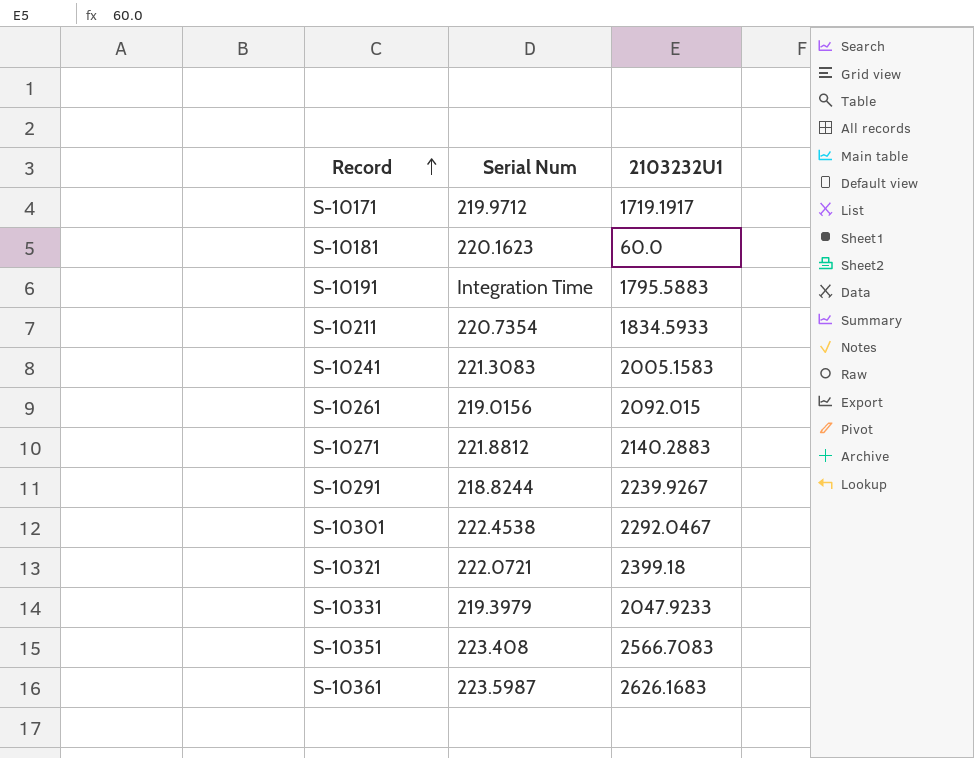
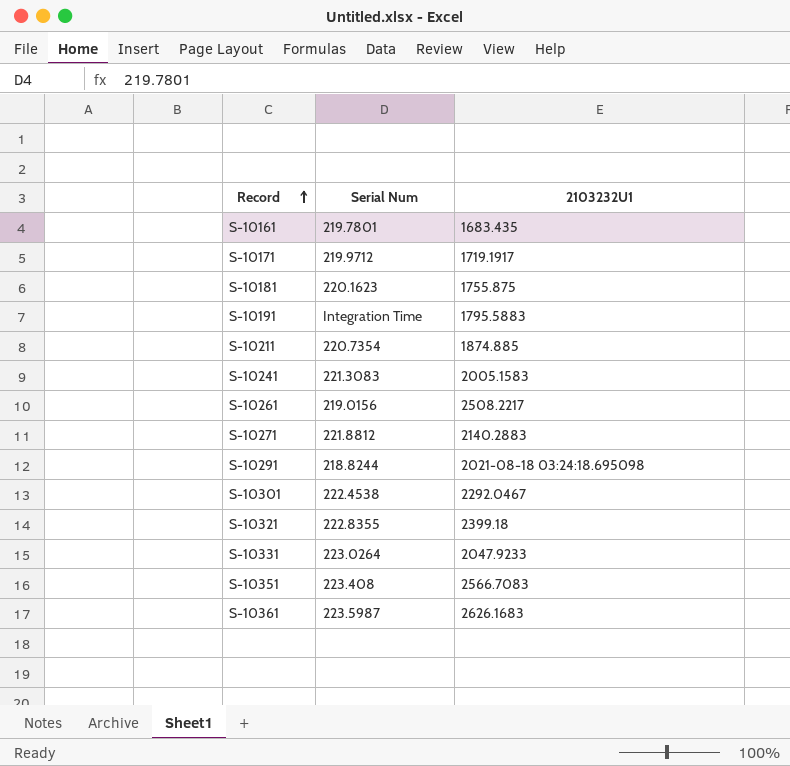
row S-10161: none -> 219.7801 | 1683.435
S-10181 | 2103232U1: 60.0 -> 1755.875
S-10211 | 2103232U1: 1834.5933 -> 1874.885
S-10261 | 2103232U1: 2092.015 -> 2508.2217
S-10291 | 2103232U1: 2239.9267 -> 2021-08-18 03:24:18.695098
S-10321 | Serial Num: 222.0721 -> 222.8355
S-10331 | Serial Num: 219.3979 -> 223.0264

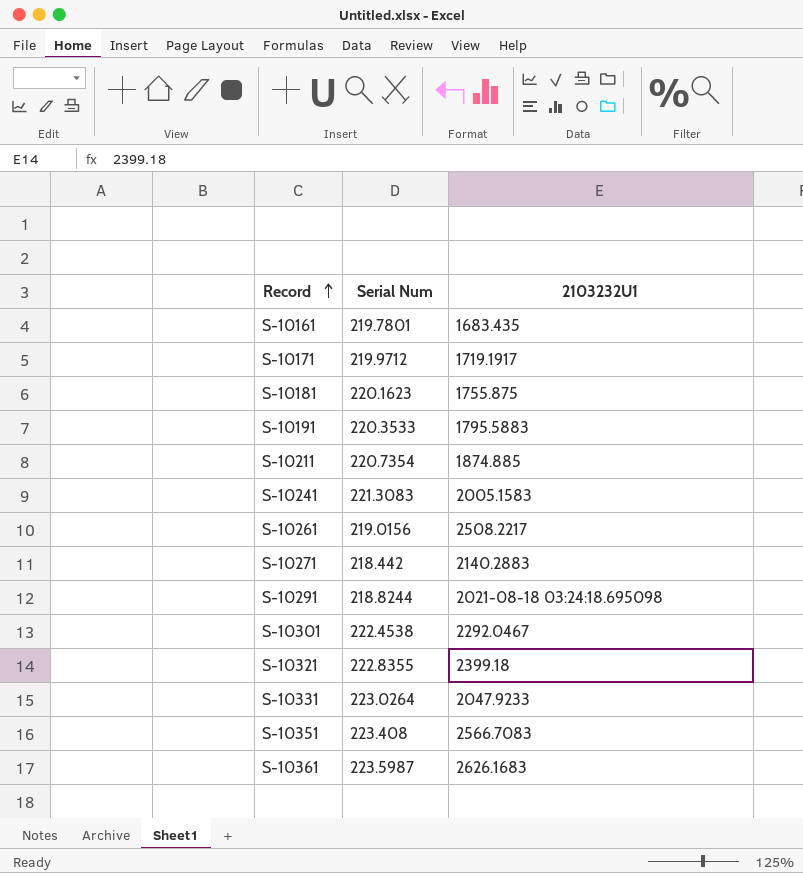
S-10191 | Serial Num: Integration Time -> 220.3533
S-10271 | Serial Num: 221.8812 -> 218.442

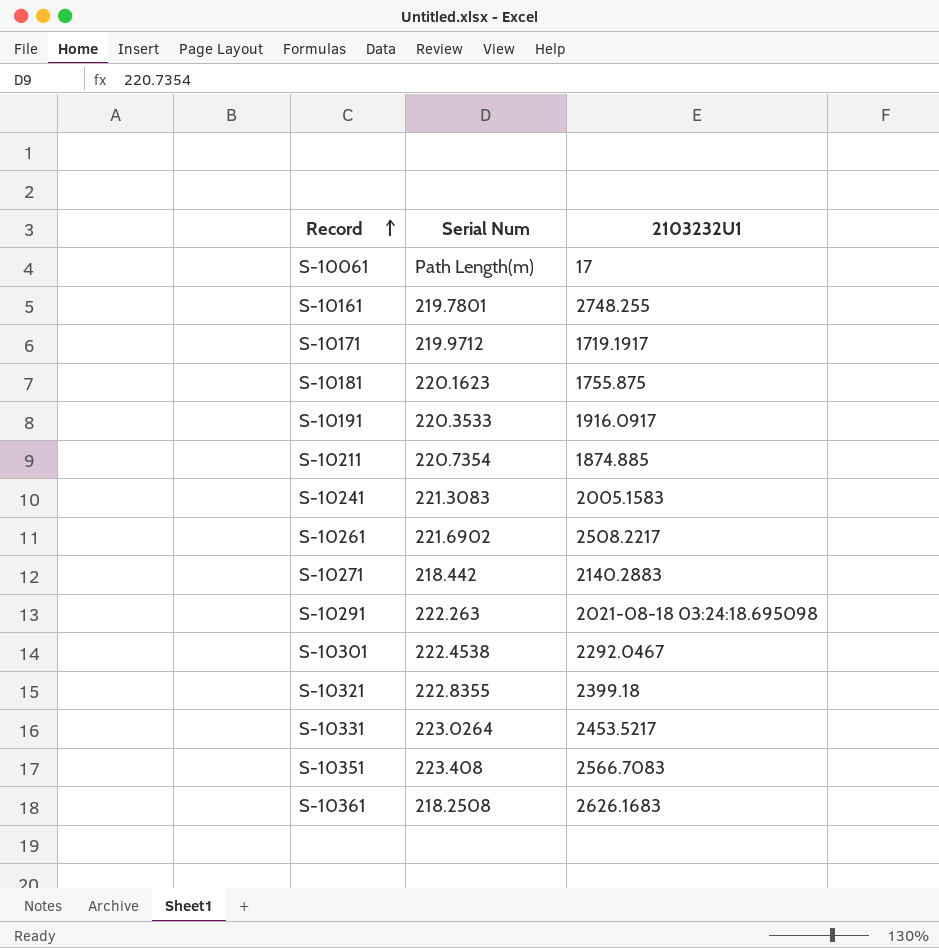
row S-10061: none -> Path Length(m) | 17
S-10161 | 2103232U1: 1683.435 -> 2748.255
S-10191 | 2103232U1: 1795.5883 -> 1916.0917
S-10261 | Serial Num: 219.0156 -> 221.6902
S-10291 | Serial Num: 218.8244 -> 222.263
S-10331 | 2103232U1: 2047.9233 -> 2453.5217
S-10361 | Serial Num: 223.5987 -> 218.2508

